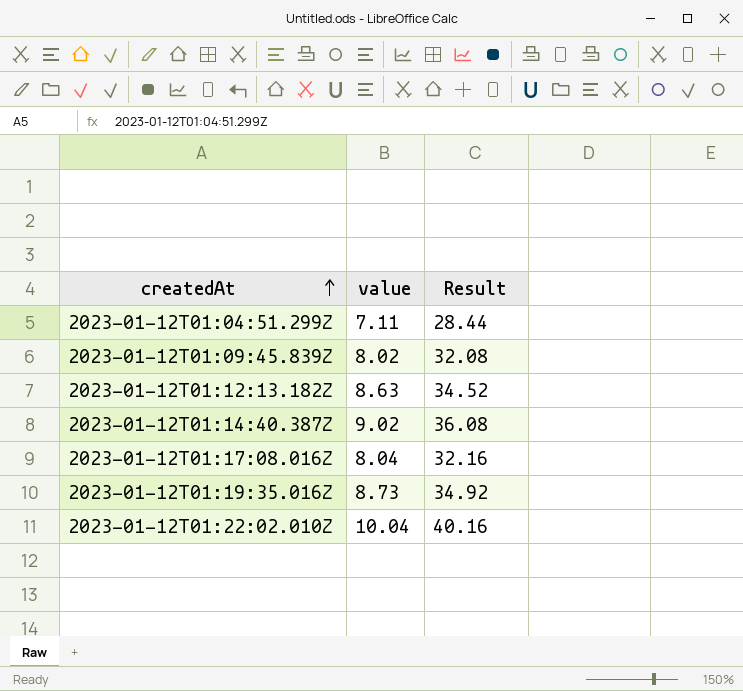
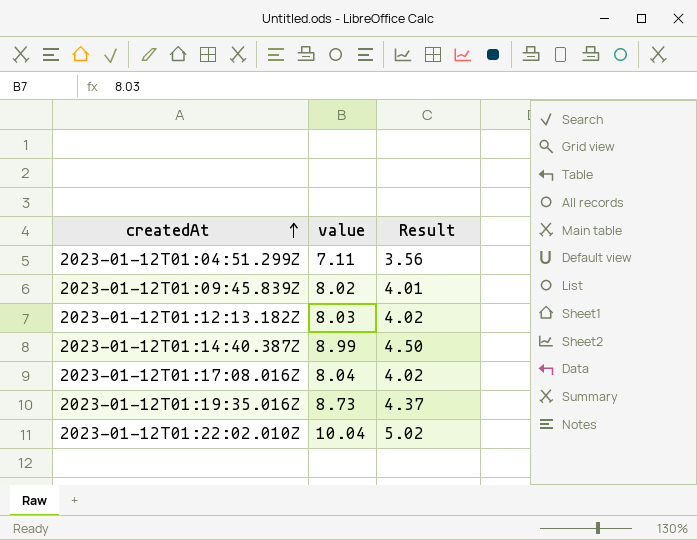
column Result | formula: [value] * 4 -> [value] * 0.5
2023-01-12T01:12:13.182Z | value: 8.63 -> 8.03
2023-01-12T01:14:40.387Z | value: 9.02 -> 8.99

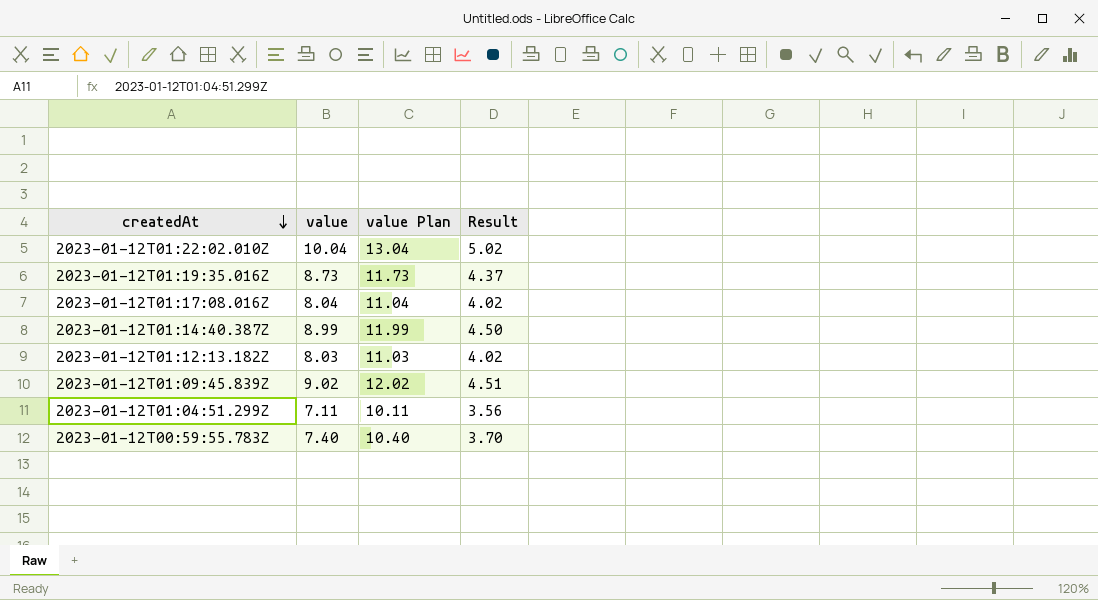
row order: createdAt ascending -> createdAt descending
column value Plan | formula: none -> [value] + 3
2023-01-12T01:09:45.839Z | value: 8.02 -> 9.02
2023-01-12T01:09:45.839Z | Result: 4.01 -> 4.51
row 2023-01-12T00:59:55.783Z: none -> 7.40 | 10.40 | 3.70

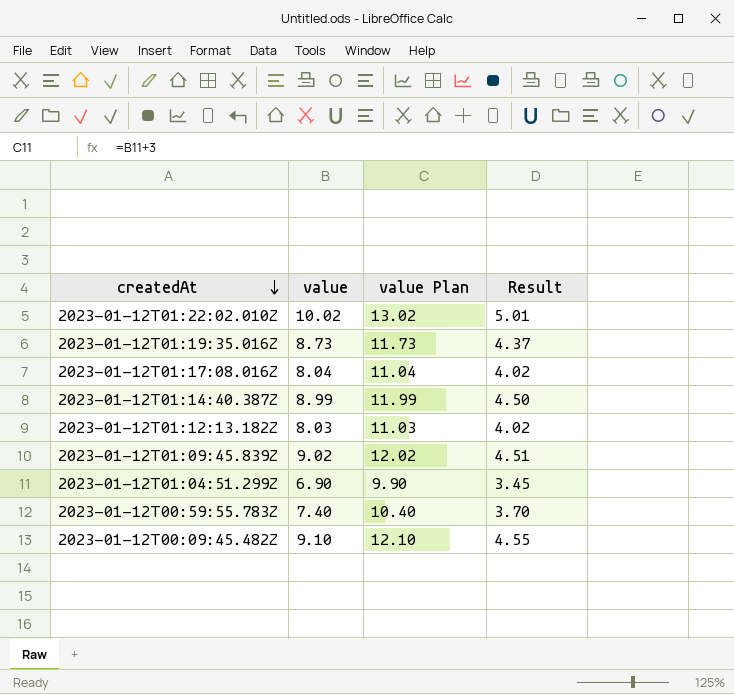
2023-01-12T01:22:02.010Z | value: 10.04 -> 10.02
2023-01-12T01:22:02.010Z | value Plan: 13.04 -> 13.02
2023-01-12T01:22:02.010Z | Result: 5.02 -> 5.01
2023-01-12T01:04:51.299Z | value: 7.11 -> 6.90
2023-01-12T01:04:51.299Z | value Plan: 10.11 -> 9.90
2023-01-12T01:04:51.299Z | Result: 3.56 -> 3.45
row 2023-01-12T00:09:45.482Z: none -> 9.10 | 12.10 | 4.55

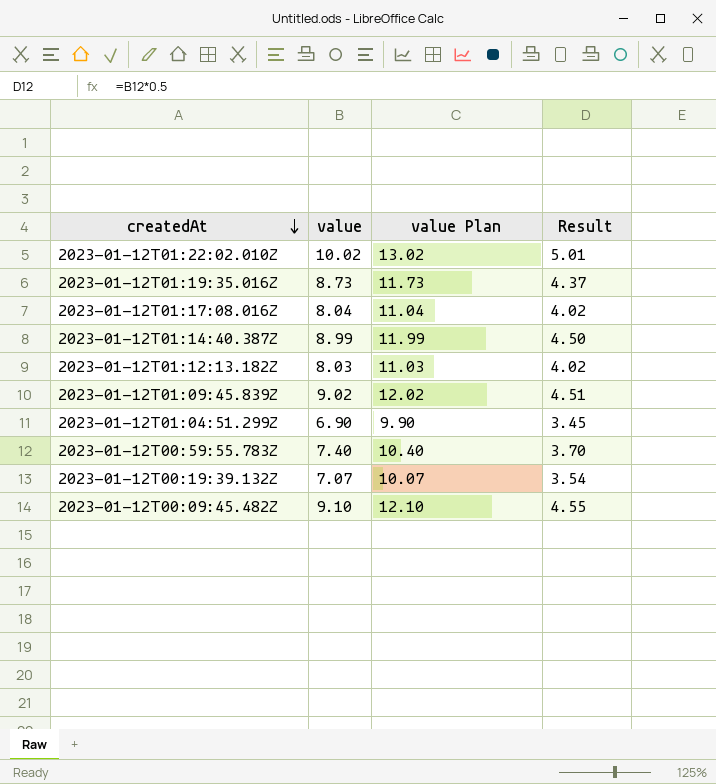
row 2023-01-12T00:19:39.132Z: none -> 7.07 | 10.07 | 3.54

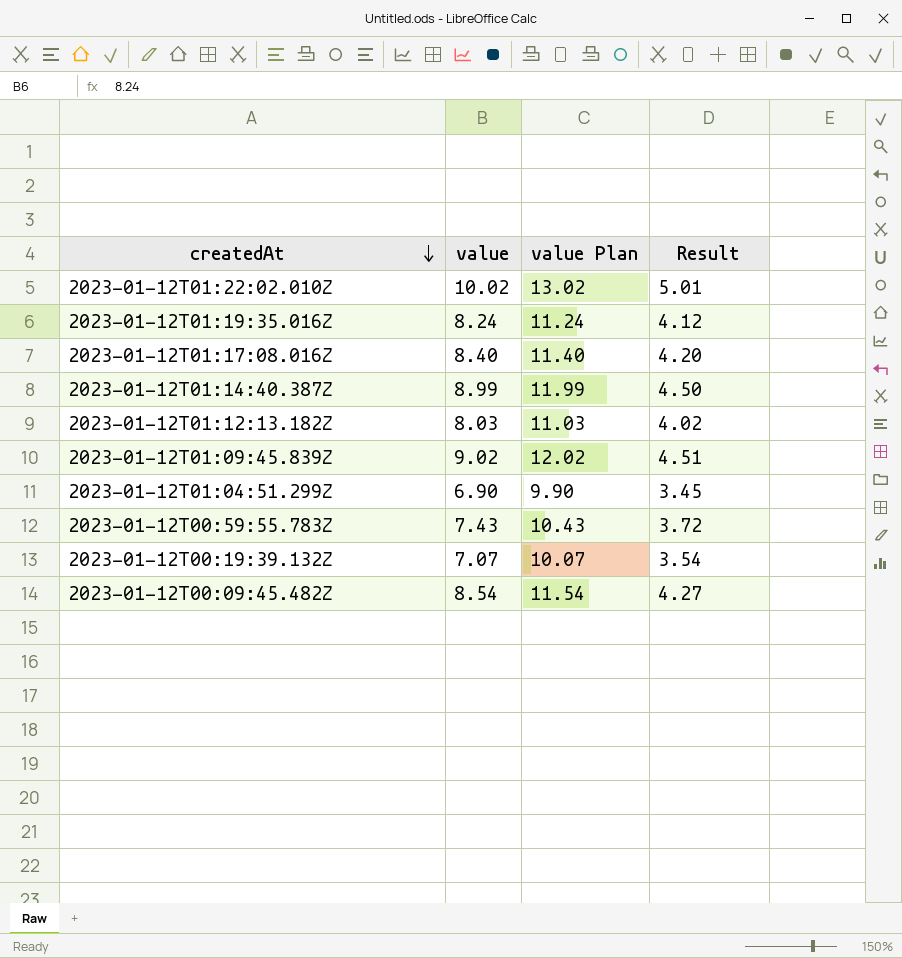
2023-01-12T01:19:35.016Z | value: 8.73 -> 8.24
2023-01-12T01:19:35.016Z | value Plan: 11.73 -> 11.24
2023-01-12T01:19:35.016Z | Result: 4.37 -> 4.12
2023-01-12T01:17:08.016Z | value: 8.04 -> 8.40
2023-01-12T01:17:08.016Z | value Plan: 11.04 -> 11.40
2023-01-12T01:17:08.016Z | Result: 4.02 -> 4.20
2023-01-12T00:59:55.783Z | value: 7.40 -> 7.43
2023-01-12T00:59:55.783Z | value Plan: 10.40 -> 10.43
2023-01-12T00:59:55.783Z | Result: 3.70 -> 3.72
2023-01-12T00:09:45.482Z | value: 9.10 -> 8.54
2023-01-12T00:09:45.482Z | value Plan: 12.10 -> 11.54
2023-01-12T00:09:45.482Z | Result: 4.55 -> 4.27

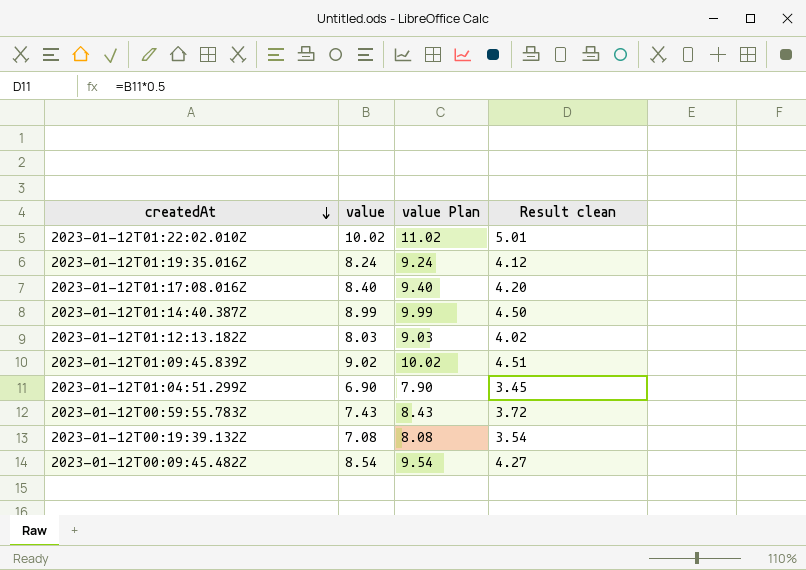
column value Plan | formula: [value] + 3 -> [value] + 1
column name: Result -> Result clean
2023-01-12T00:19:39.132Z | value: 7.07 -> 7.08

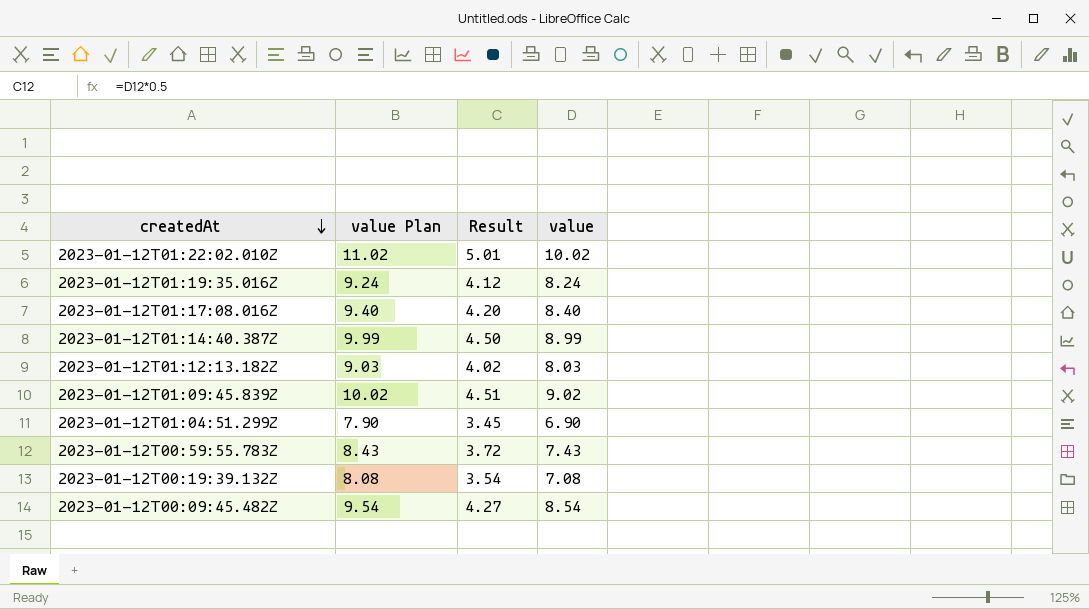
column name: Result clean -> Result
column value | position: 2 -> 4

